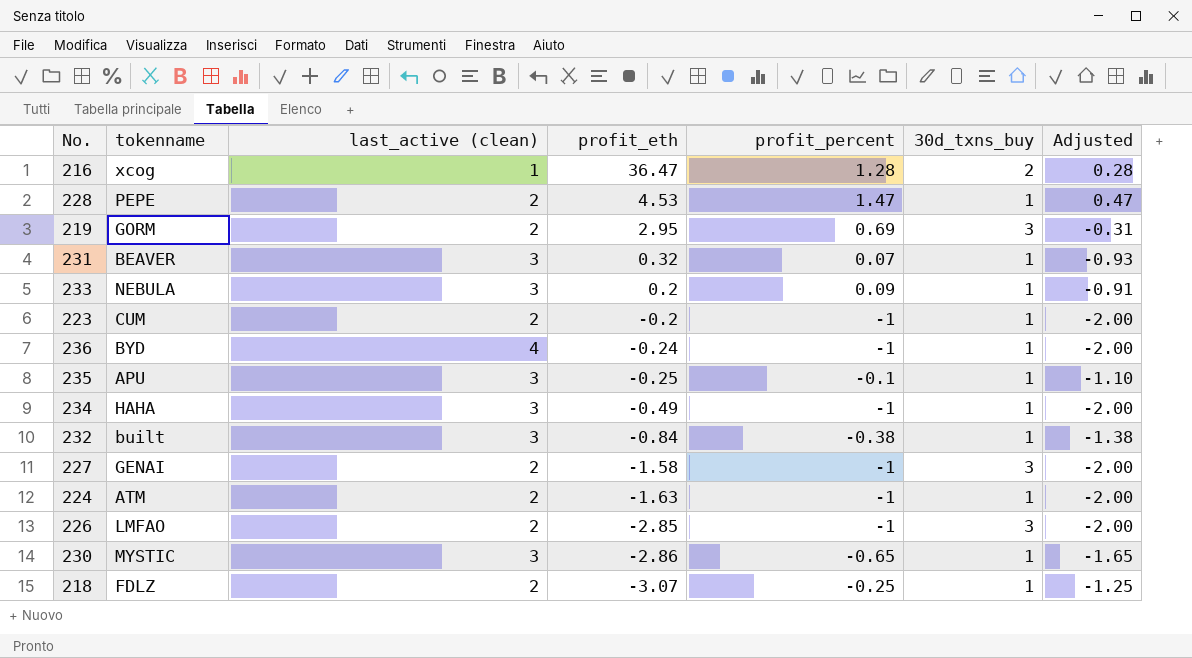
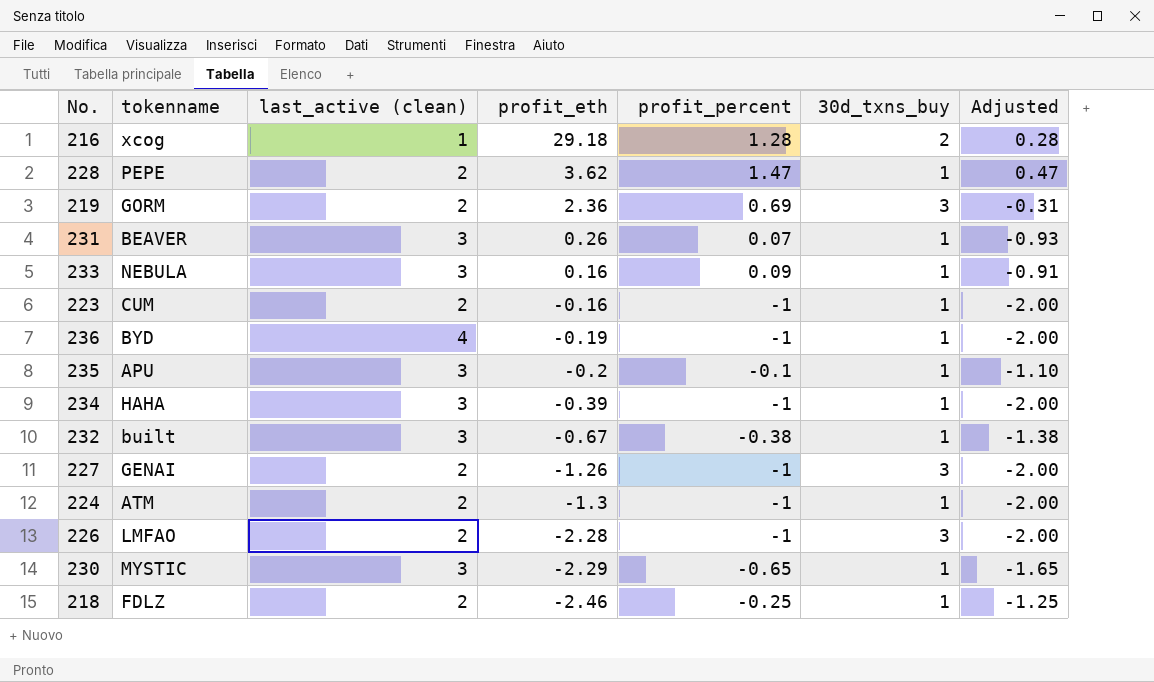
216 | profit_eth: 36.47 -> 29.18
228 | profit_eth: 4.53 -> 3.62
219 | profit_eth: 2.95 -> 2.36
231 | profit_eth: 0.32 -> 0.26
233 | profit_eth: 0.2 -> 0.16
223 | profit_eth: -0.2 -> -0.16
236 | profit_eth: -0.24 -> -0.19
235 | profit_eth: -0.25 -> -0.2
234 | profit_eth: -0.49 -> -0.39
232 | profit_eth: -0.84 -> -0.67
227 | profit_eth: -1.58 -> -1.26
224 | profit_eth: -1.63 -> -1.3
226 | profit_eth: -2.85 -> -2.28
230 | profit_eth: -2.86 -> -2.29
218 | profit_eth: -3.07 -> -2.46

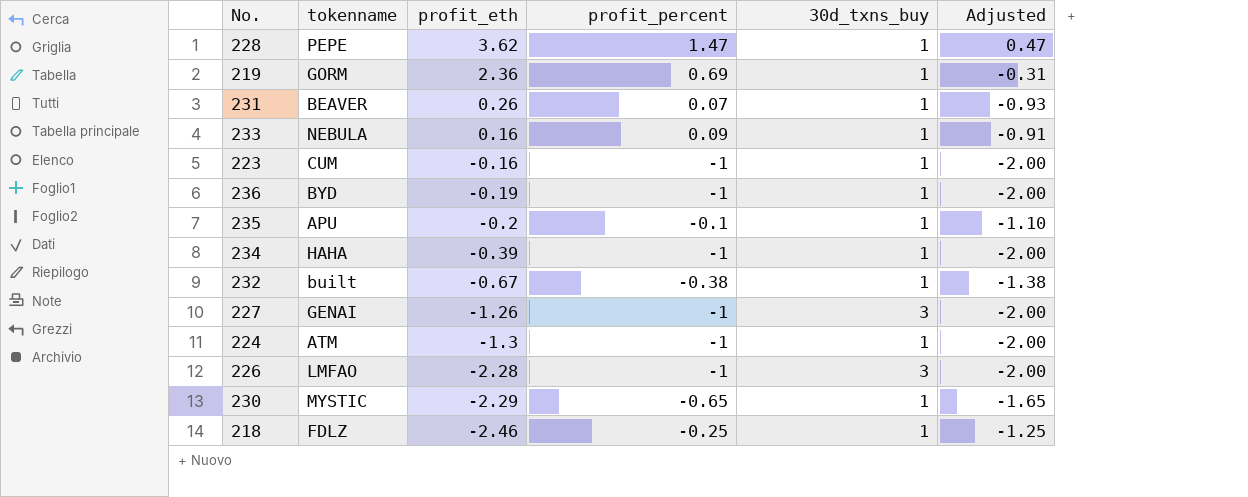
column last_active (clean) | position: 3 -> none
row 216: xcog | 1 | 29.18 | 1.28 | 2 | 0.28 -> none
219 | 30d_txns_buy: 3 -> 1

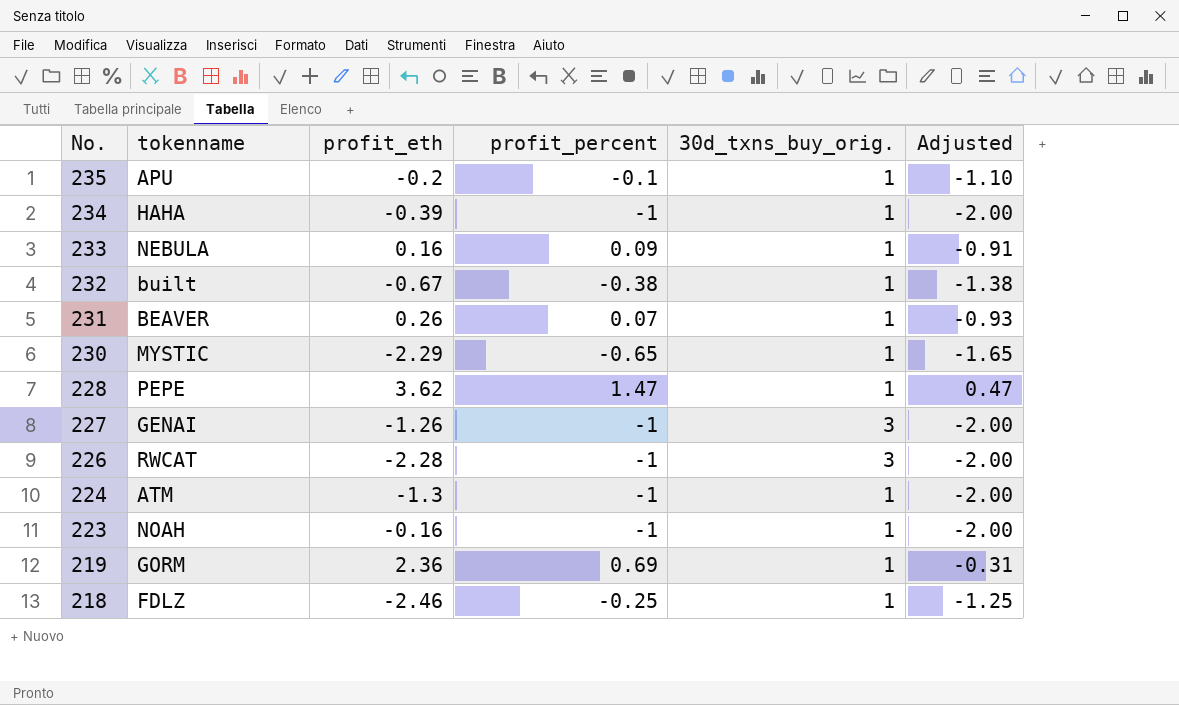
row order: profit_eth descending -> No. descending
column name: 30d_txns_buy -> 30d_txns_buy_orig.
row 236: BYD | -0.19 | -1 | 1 | -2.00 -> none
226 | tokenname: LMFAO -> RWCAT
223 | tokenname: CUM -> NOAH

